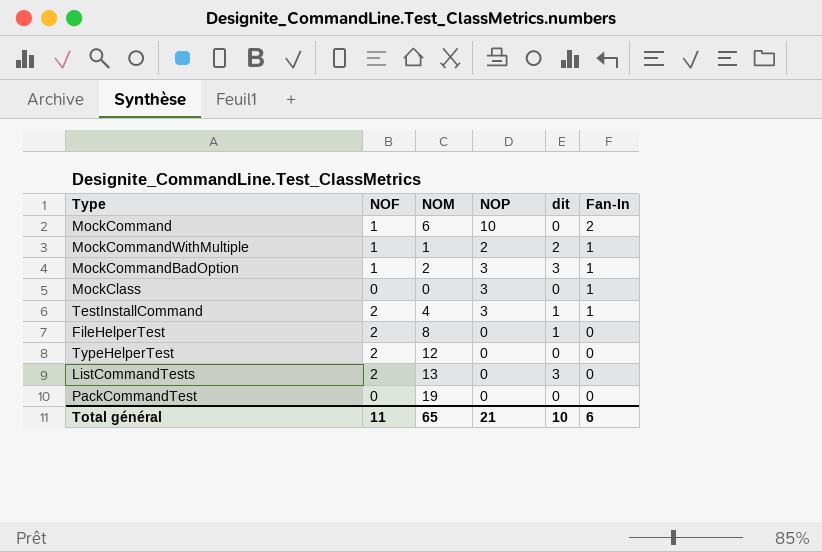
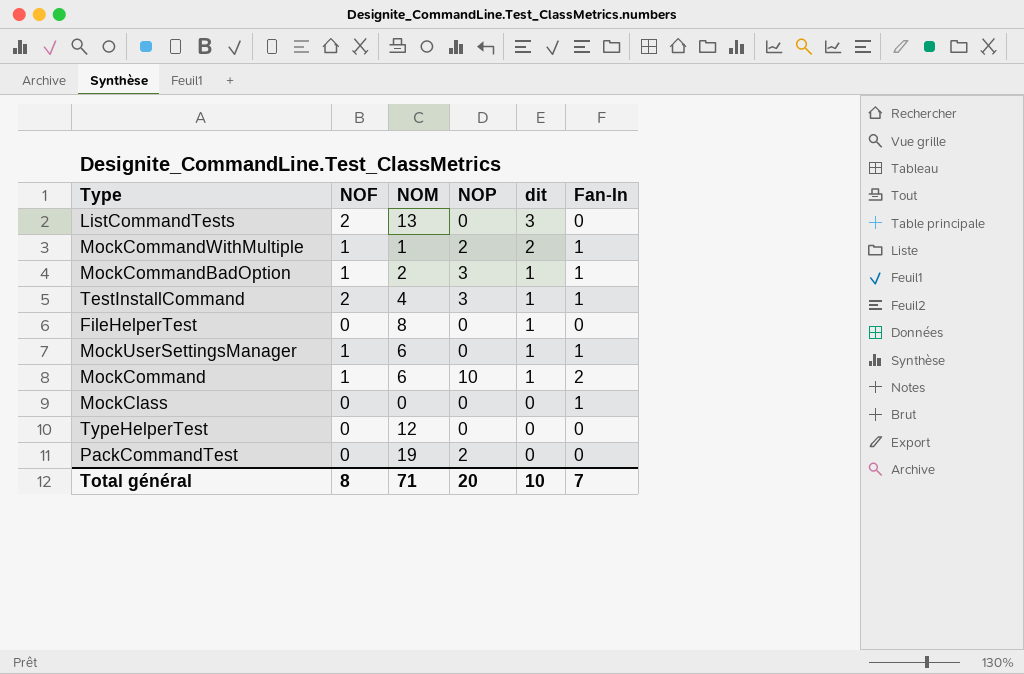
row order: Fan-In descending -> dit descending
MockCommandBadOption | dit: 3 -> 1
FileHelperTest | NOF: 2 -> 0
row MockUserSettingsManager: none -> 1 | 6 | 0 | 1 | 1
MockCommand | dit: 0 -> 1
MockClass | NOP: 3 -> 0
TypeHelperTest | NOF: 2 -> 0
PackCommandTest | NOP: 0 -> 2
Total général | NOF: 11 -> 8
Total général | NOM: 65 -> 71
Total général | NOP: 21 -> 20
Total général | Fan-In: 6 -> 7

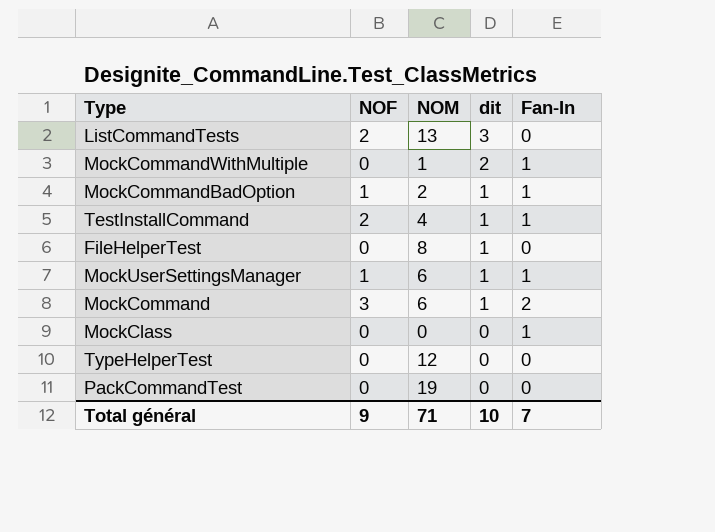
column NOP | position: 4 -> none
MockCommandWithMultiple | NOF: 1 -> 0
MockCommand | NOF: 1 -> 3
Total général | NOF: 8 -> 9

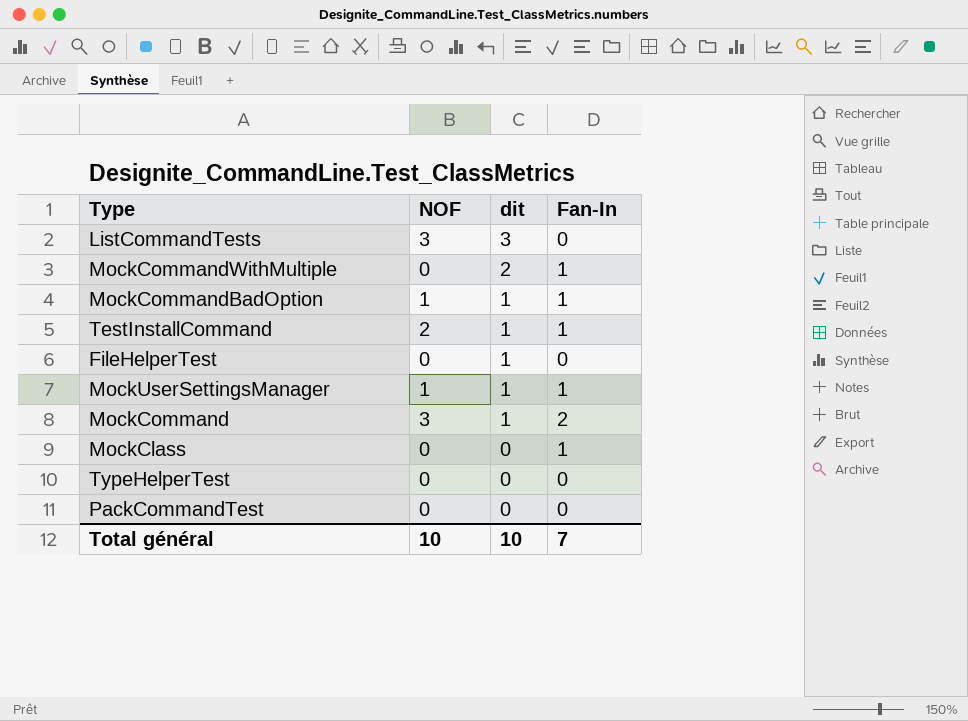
column NOM | position: 3 -> none
ListCommandTests | NOF: 2 -> 3
Total général | NOF: 9 -> 10

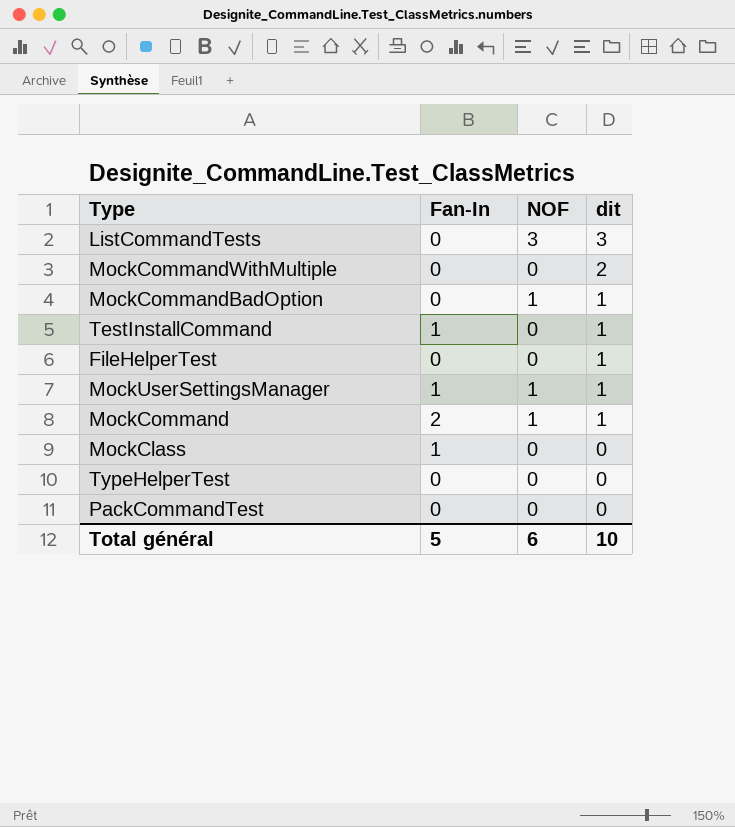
column Fan-In | position: 4 -> 2
MockCommandWithMultiple | Fan-In: 1 -> 0
MockCommandBadOption | Fan-In: 1 -> 0
TestInstallCommand | NOF: 2 -> 0
MockCommand | NOF: 3 -> 1
Total général | Fan-In: 7 -> 5
Total général | NOF: 10 -> 6

